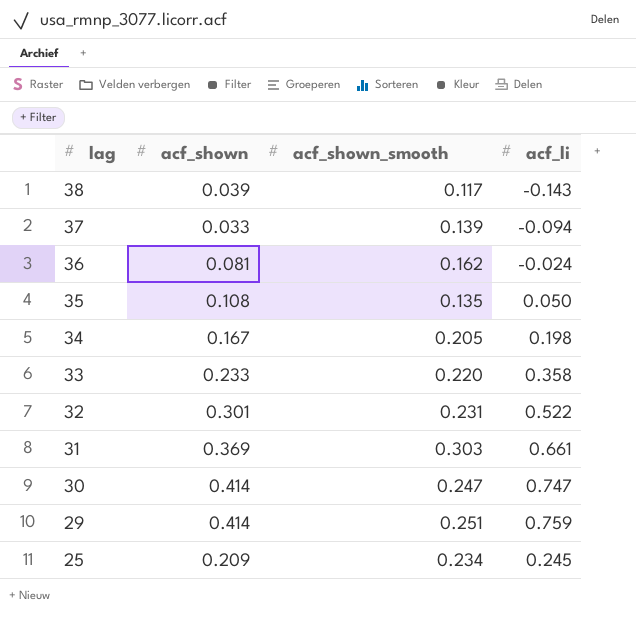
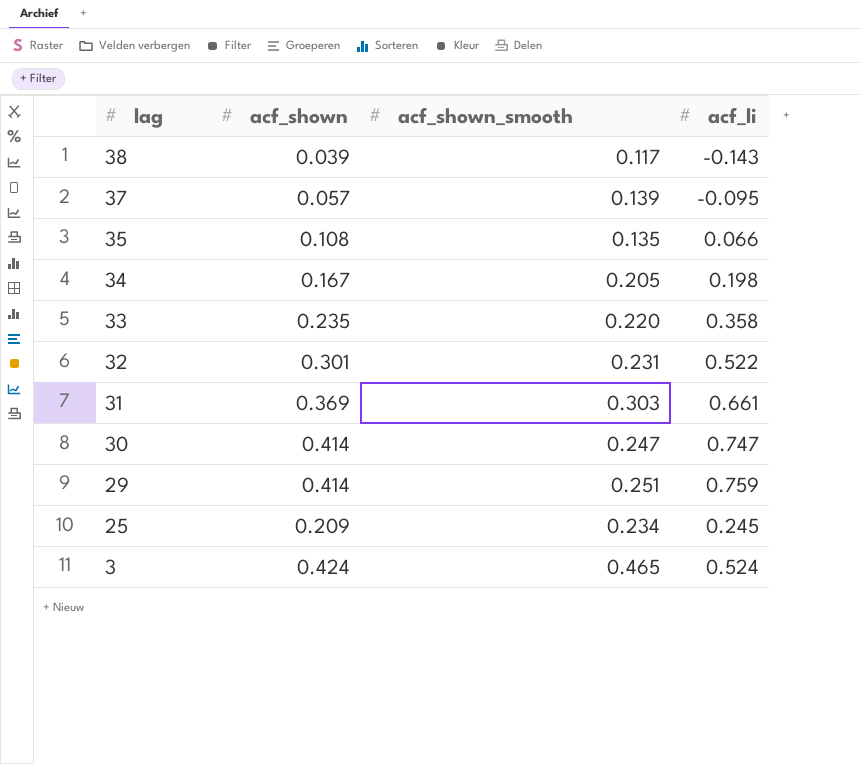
row 36: 0.081 | 0.162 | -0.024 -> none
37 | acf_shown: 0.033 -> 0.057
37 | acf_li: -0.094 -> -0.095
35 | acf_li: 0.050 -> 0.066
33 | acf_shown: 0.233 -> 0.235
row 3: none -> 0.424 | 0.465 | 0.524

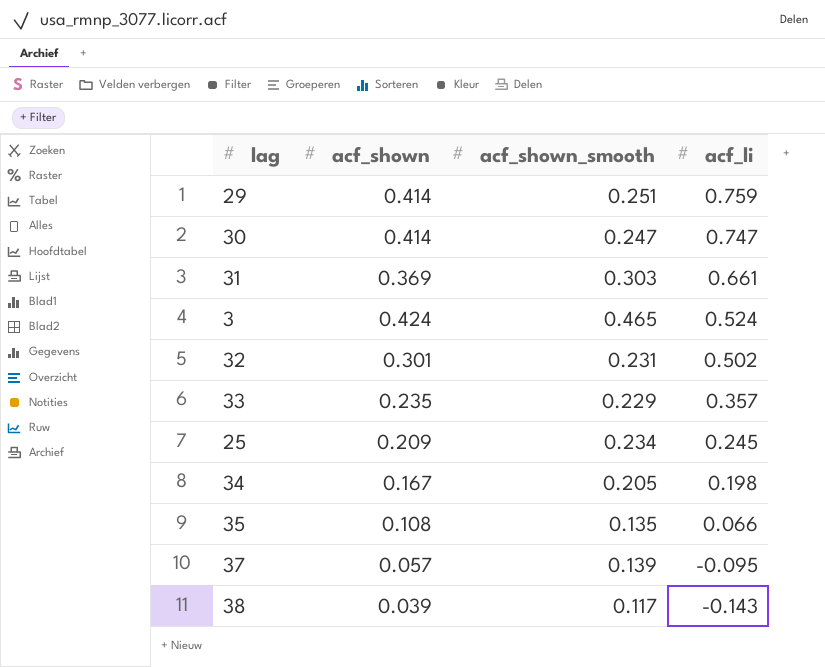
row order: lag descending -> acf_li descending
32 | acf_li: 0.522 -> 0.502
33 | acf_shown_smooth: 0.220 -> 0.229
33 | acf_li: 0.358 -> 0.357

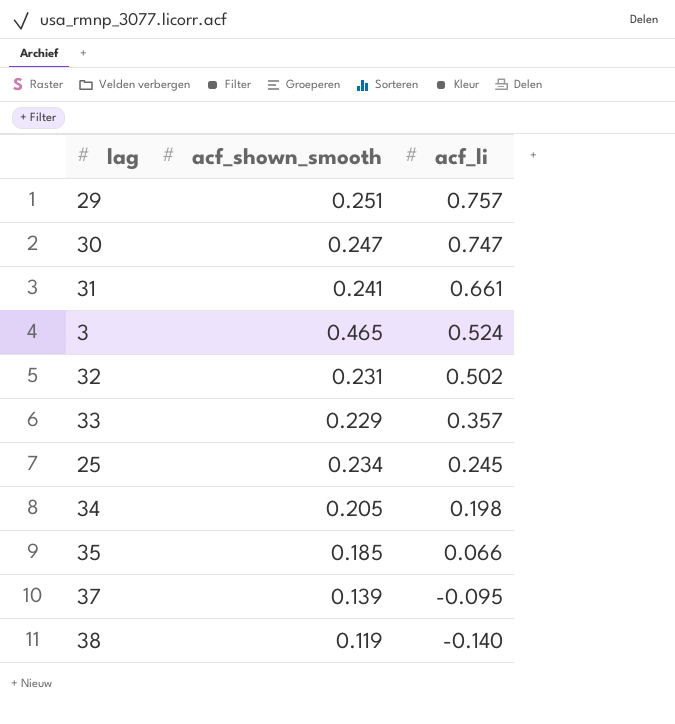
column acf_shown | position: 2 -> none
29 | acf_li: 0.759 -> 0.757
31 | acf_shown_smooth: 0.303 -> 0.241
35 | acf_shown_smooth: 0.135 -> 0.185
38 | acf_shown_smooth: 0.117 -> 0.119
38 | acf_li: -0.143 -> -0.140

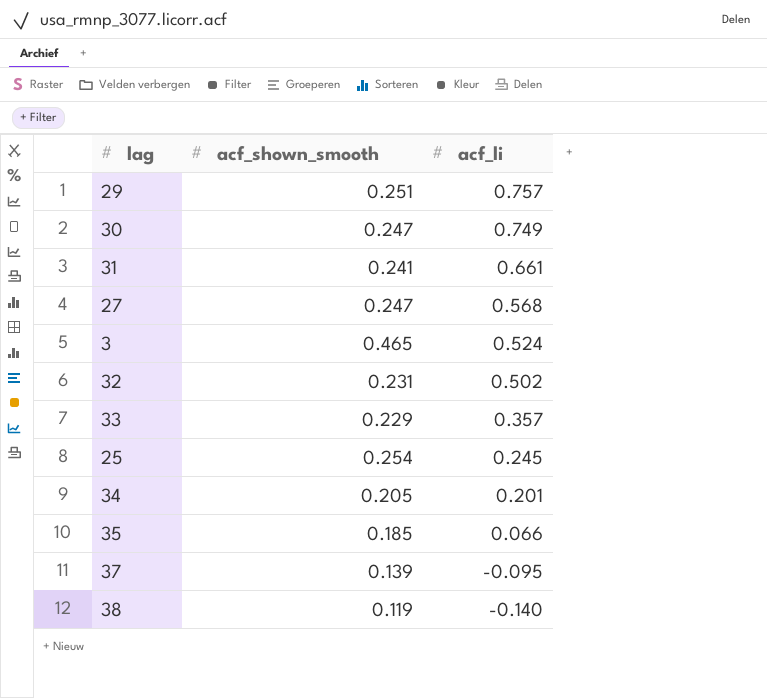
30 | acf_li: 0.747 -> 0.749
row 27: none -> 0.247 | 0.568
25 | acf_shown_smooth: 0.234 -> 0.254
34 | acf_li: 0.198 -> 0.201

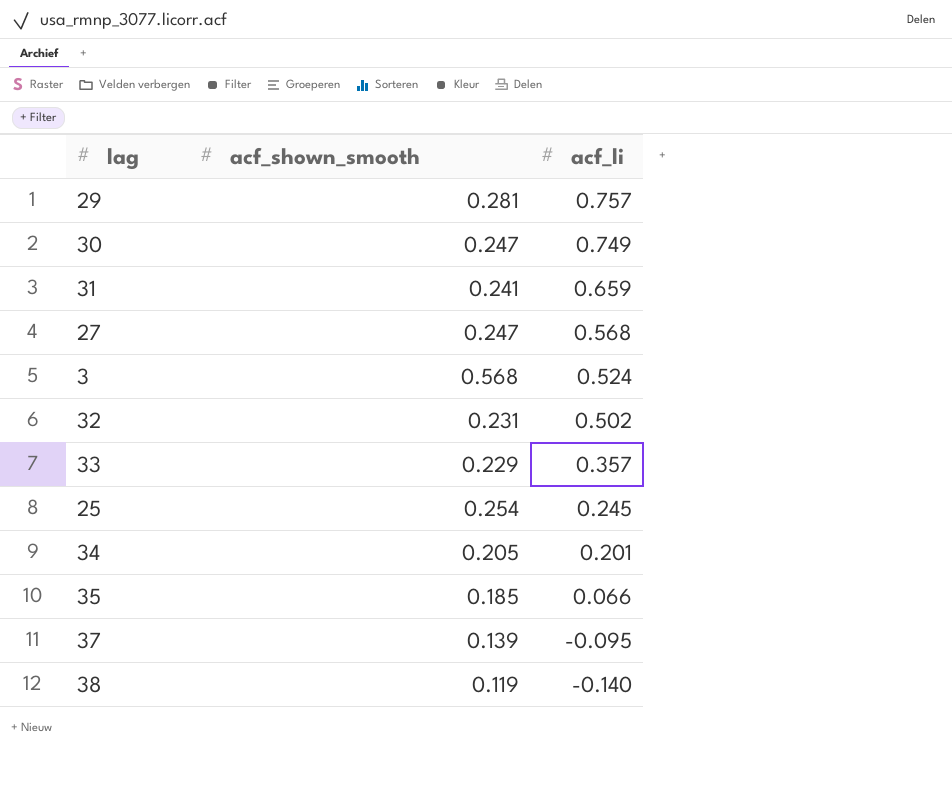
29 | acf_shown_smooth: 0.251 -> 0.281
31 | acf_li: 0.661 -> 0.659
3 | acf_shown_smooth: 0.465 -> 0.568

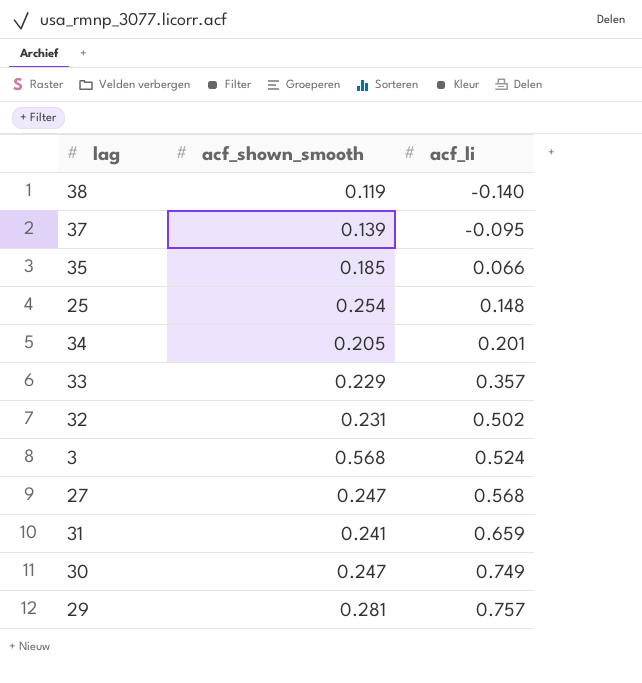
row order: acf_li descending -> acf_li ascending
25 | acf_li: 0.245 -> 0.148

